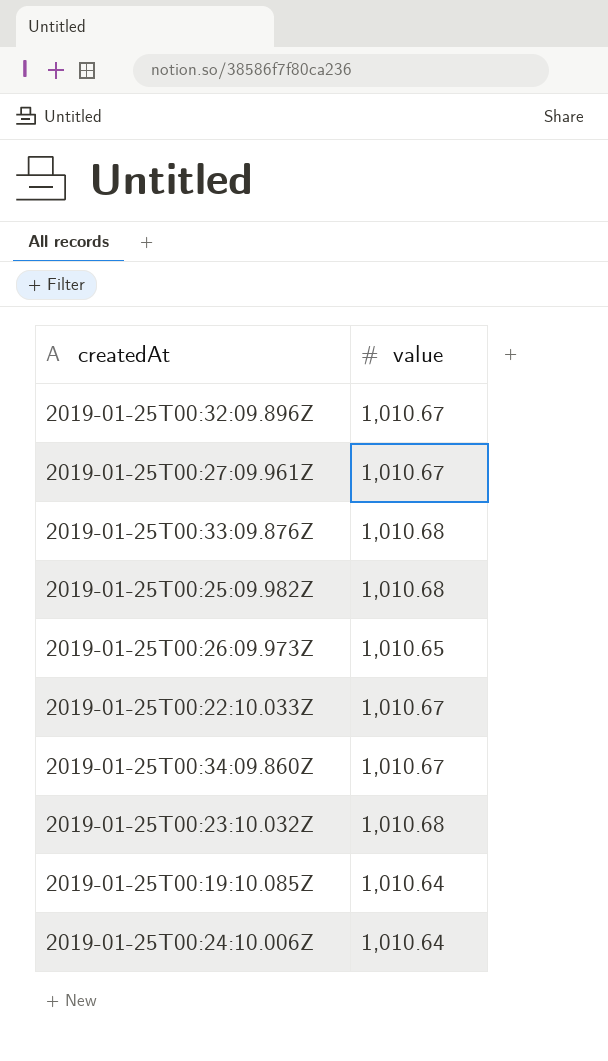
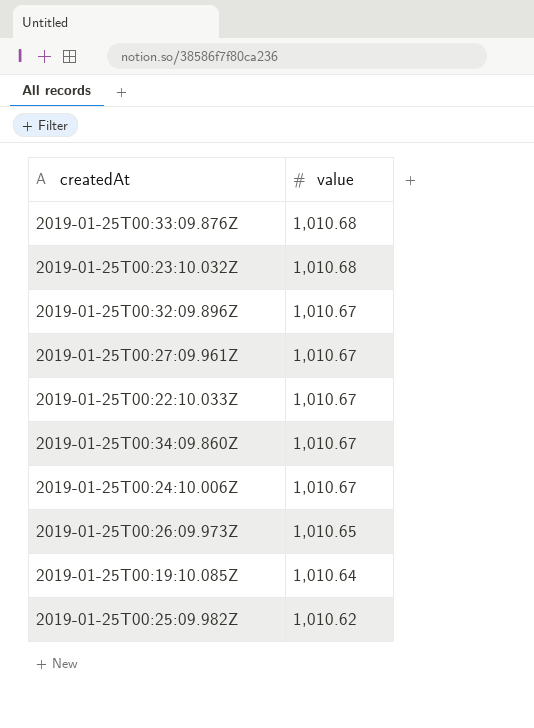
row order: none -> value descending
2019-01-25T00:24:10.006Z | value: 1,010.64 -> 1,010.67
2019-01-25T00:25:09.982Z | value: 1,010.68 -> 1,010.62

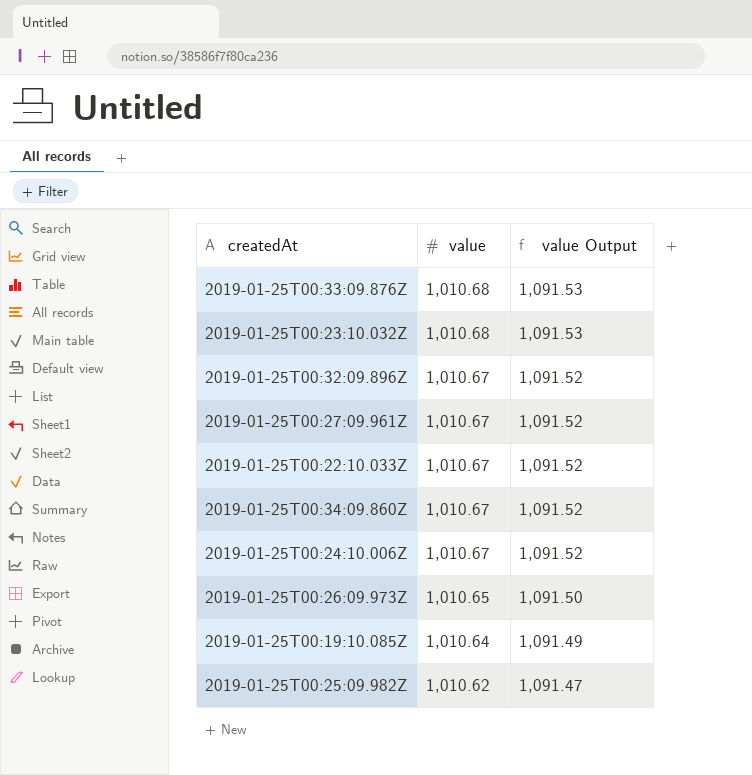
column value Output | formula: none -> [value] * 1.08

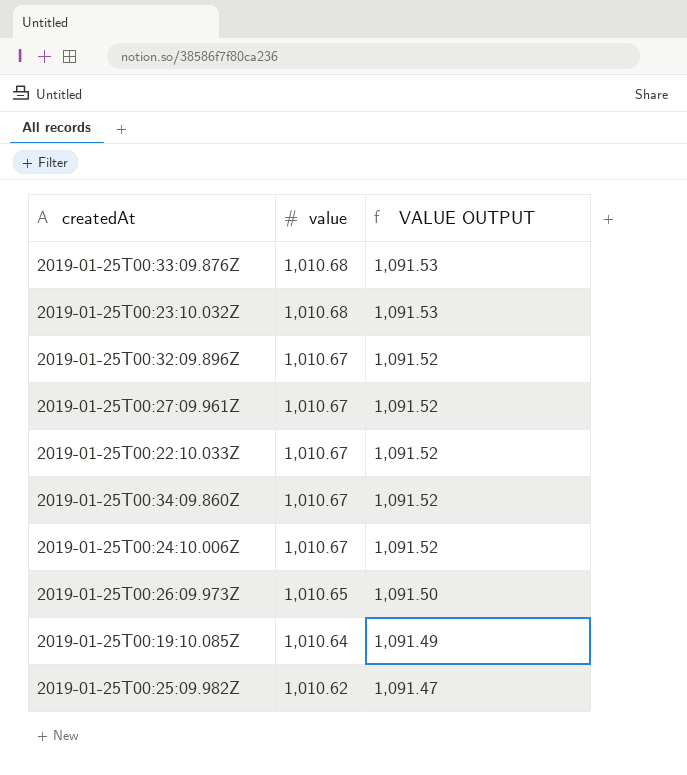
column name: value Output -> VALUE OUTPUT

